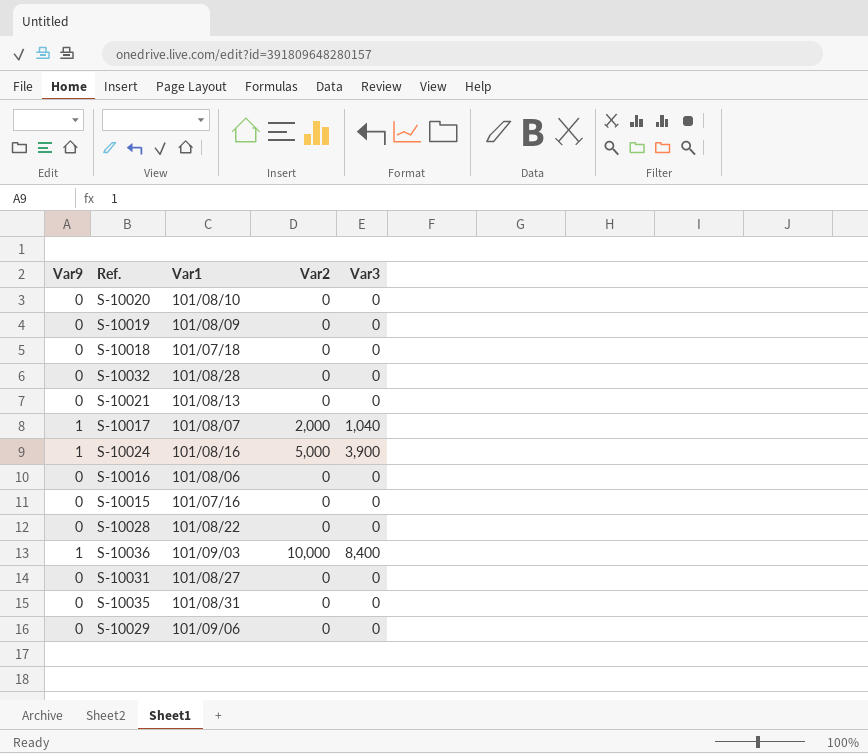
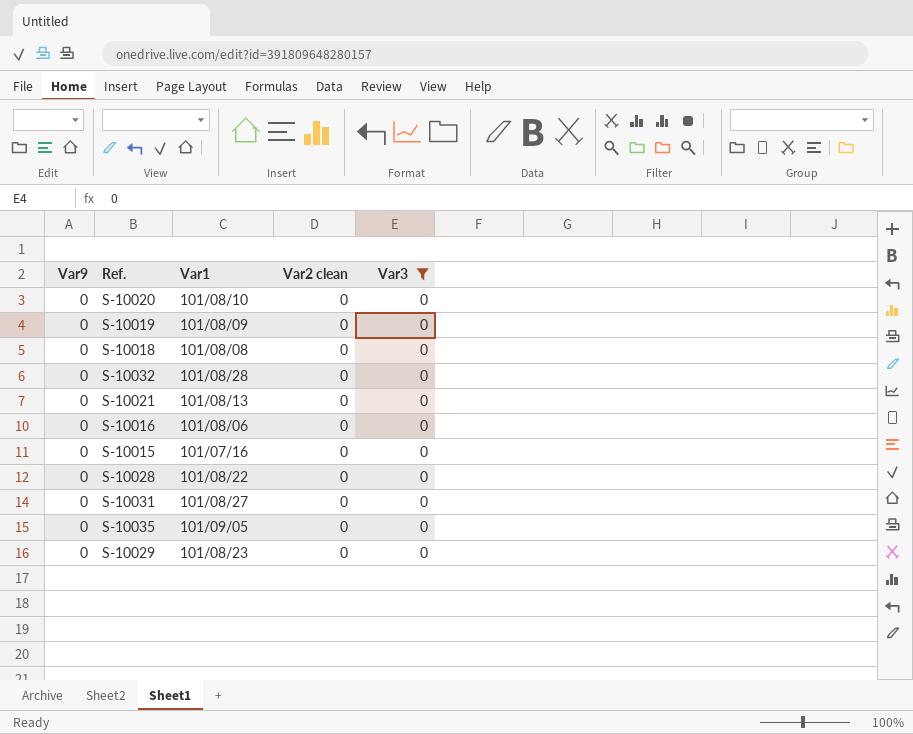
filter: none -> Var3 = 0
column name: Var2 -> Var2 clean
S-10018 | Var1: 101/07/18 -> 101/08/08
S-10035 | Var1: 101/08/31 -> 101/09/05
S-10029 | Var1: 101/09/06 -> 101/08/23

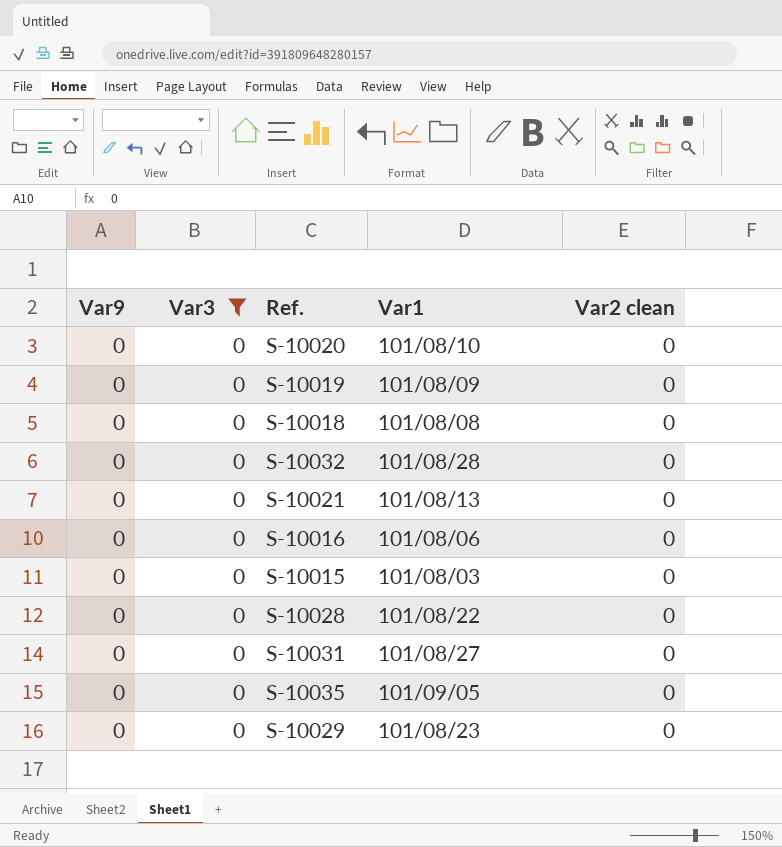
column Var3 | position: 5 -> 2
S-10015 | Var1: 101/07/16 -> 101/08/03

